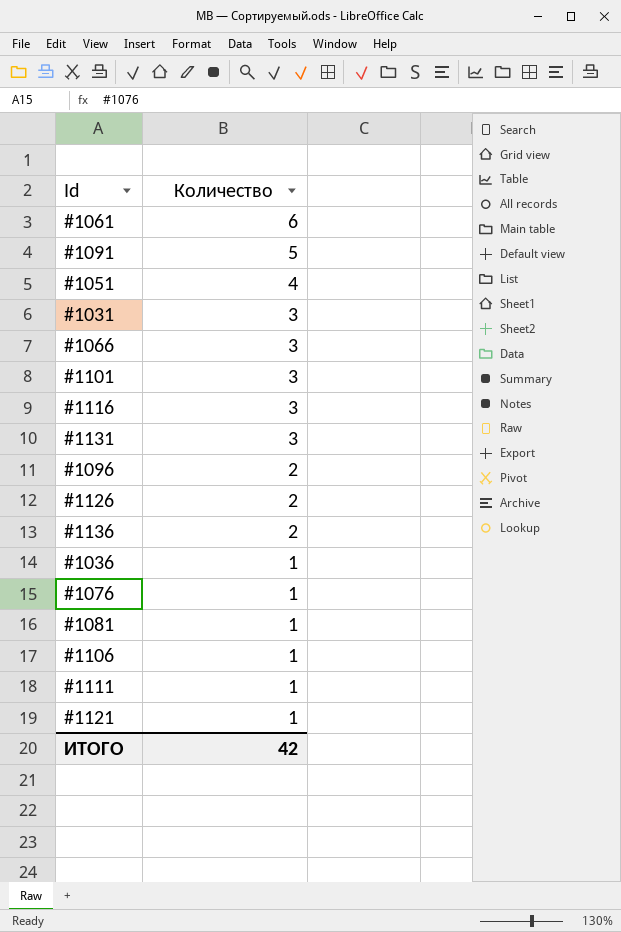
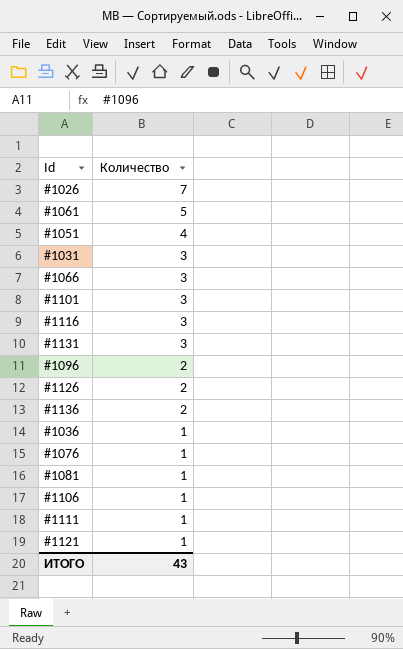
row #1091: 5 -> none
row #1026: none -> 7
#1061 | Количество: 6 -> 5
ИТОГО | Количество: 42 -> 43

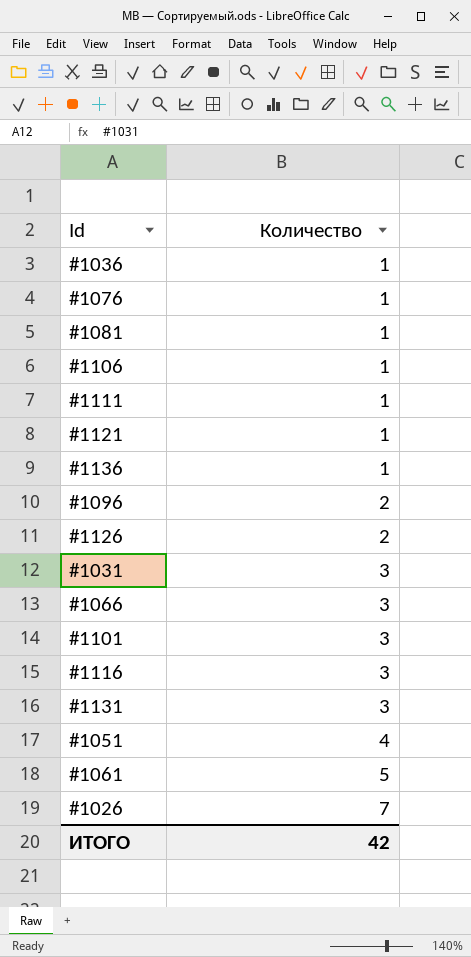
row order: Количество descending -> Количество ascending
#1136 | Количество: 2 -> 1
ИТОГО | Количество: 43 -> 42

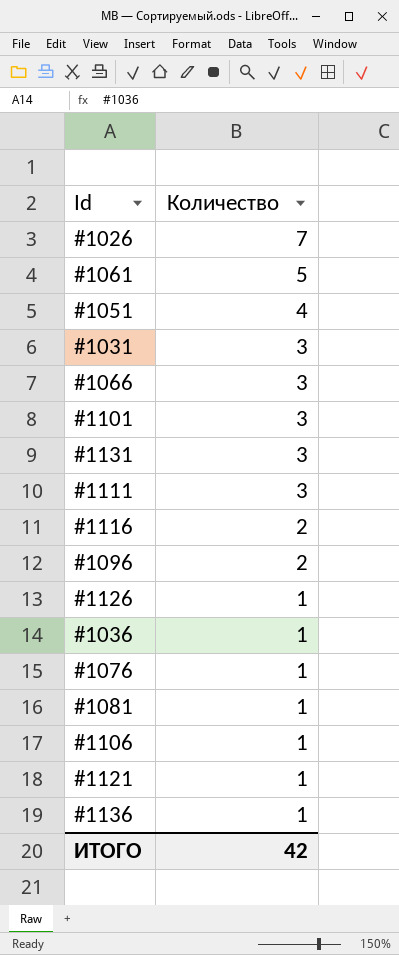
row order: Количество ascending -> Количество descending
#1111 | Количество: 1 -> 3
#1116 | Количество: 3 -> 2
#1126 | Количество: 2 -> 1

